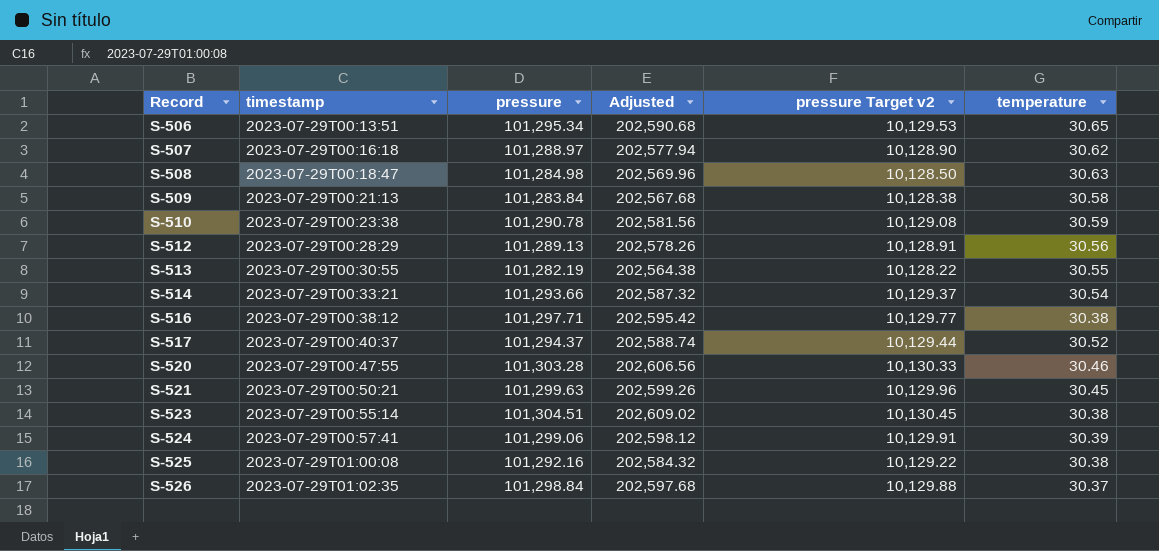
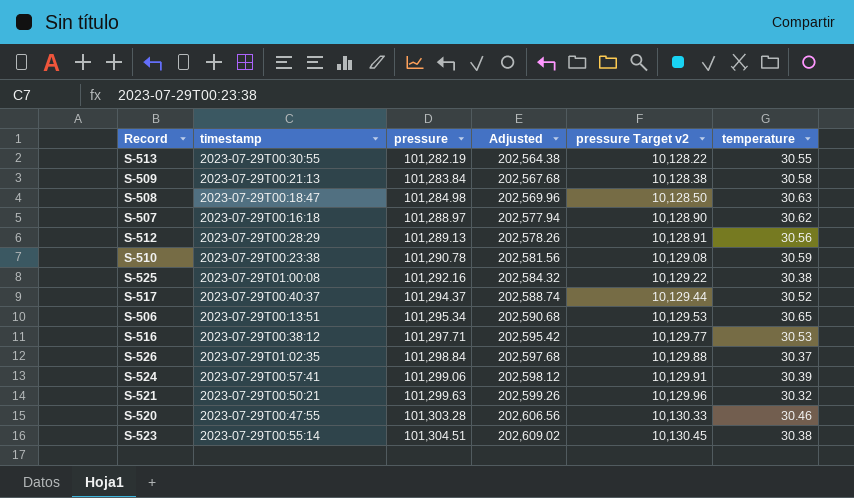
row order: Record ascending -> pressure ascending
row S-514: 2023-07-29T00:33:21 | 101,293.66 | 202,587.32 | 10,129.37 | 30.54 -> none
S-516 | temperature: 30.38 -> 30.53
S-521 | temperature: 30.45 -> 30.32

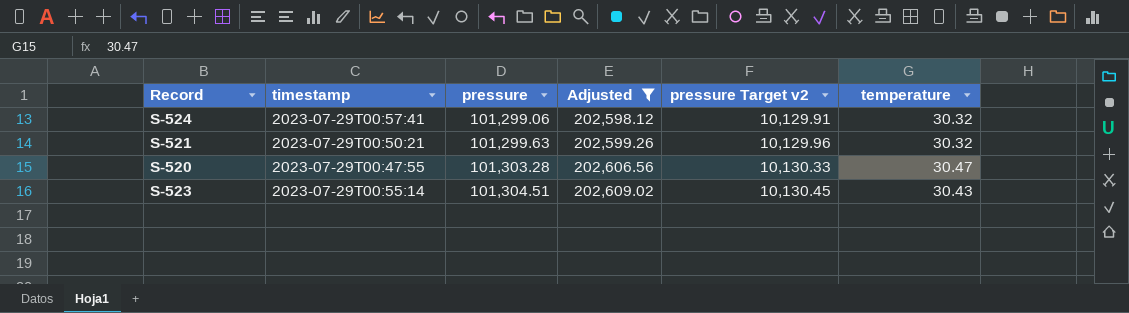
filter: none -> Adjusted >= 202,598.12
S-524 | temperature: 30.39 -> 30.32
S-520 | temperature: 30.46 -> 30.47
S-523 | temperature: 30.38 -> 30.43

